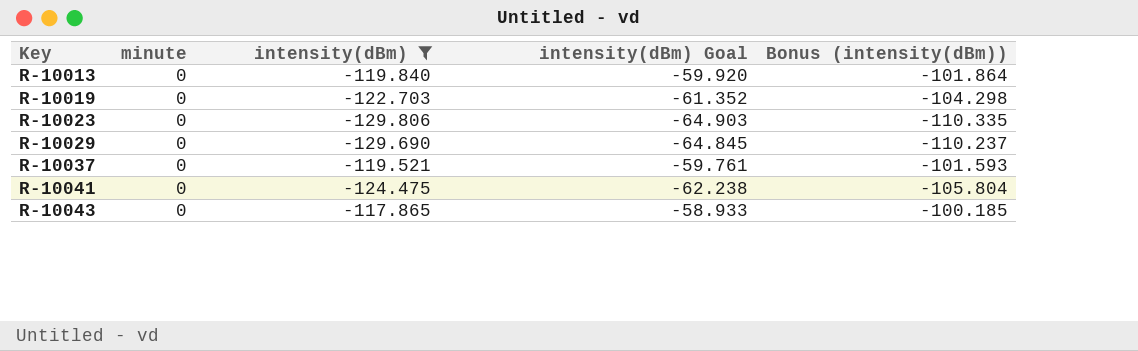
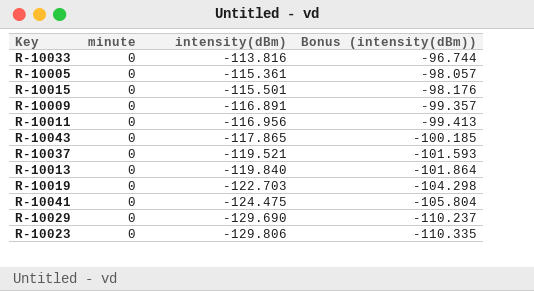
filter: intensity(dBm) <= -117.865 -> none
row order: Key ascending -> intensity(dBm) descending
column intensity(dBm) Goal | formula: [intensity(dBm)] * 0.5 -> none

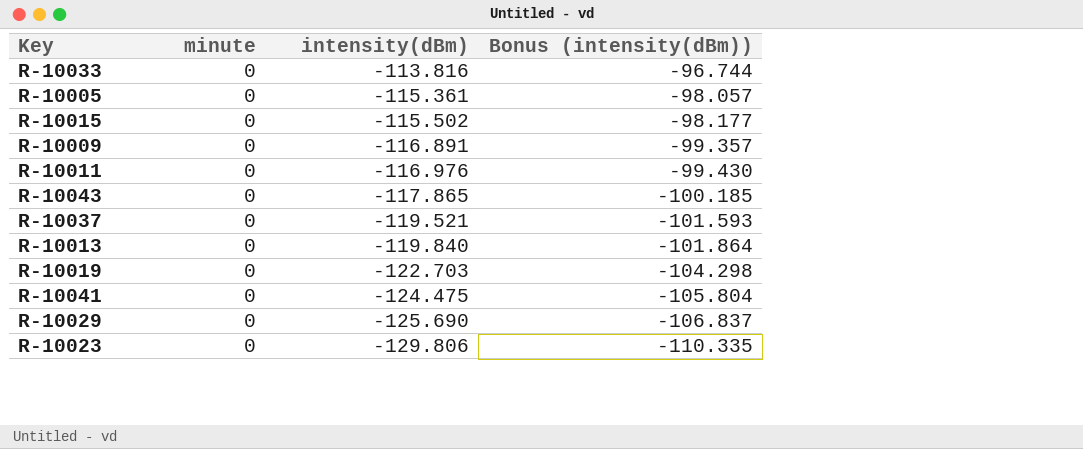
R-10015 | intensity(dBm): -115.501 -> -115.502
R-10015 | Bonus (intensity(dBm)): -98.176 -> -98.177
R-10011 | intensity(dBm): -116.956 -> -116.976
R-10011 | Bonus (intensity(dBm)): -99.413 -> -99.430
R-10029 | intensity(dBm): -129.690 -> -125.690
R-10029 | Bonus (intensity(dBm)): -110.237 -> -106.837

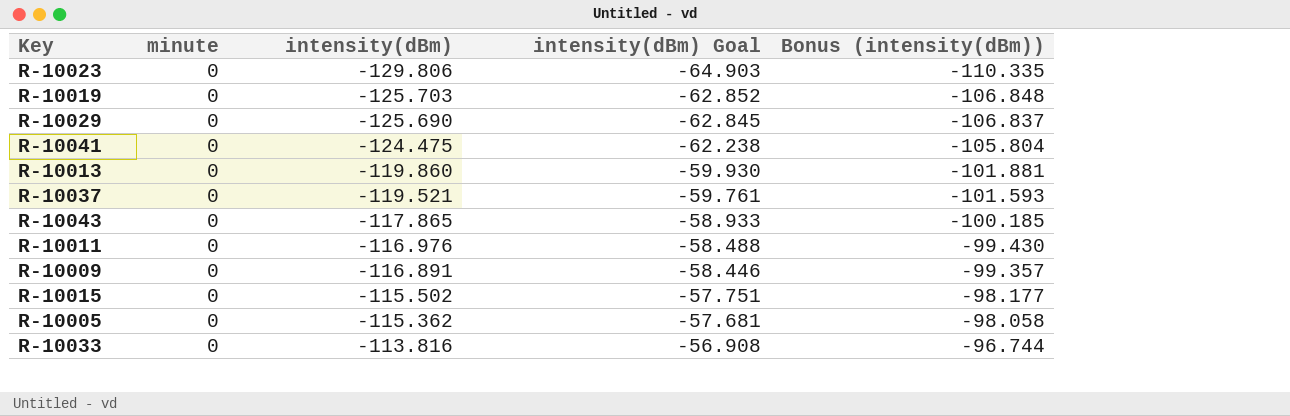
row order: intensity(dBm) descending -> intensity(dBm) ascending
column intensity(dBm) Goal | formula: none -> [intensity(dBm)] * 0.5
R-10019 | intensity(dBm): -122.703 -> -125.703
R-10019 | Bonus (intensity(dBm)): -104.298 -> -106.848
R-10013 | intensity(dBm): -119.840 -> -119.860
R-10013 | Bonus (intensity(dBm)): -101.864 -> -101.881
R-10005 | intensity(dBm): -115.361 -> -115.362
R-10005 | Bonus (intensity(dBm)): -98.057 -> -98.058

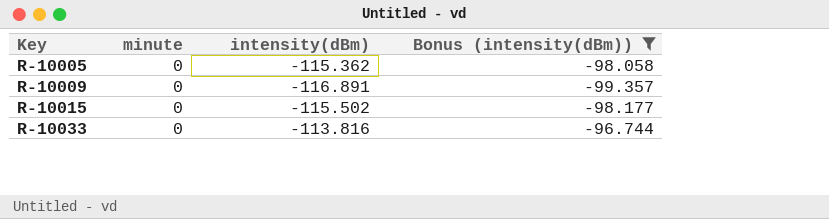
filter: none -> Bonus (intensity(dBm)) >= -99.357
row order: intensity(dBm) ascending -> Key ascending
column intensity(dBm) Goal | formula: [intensity(dBm)] * 0.5 -> none

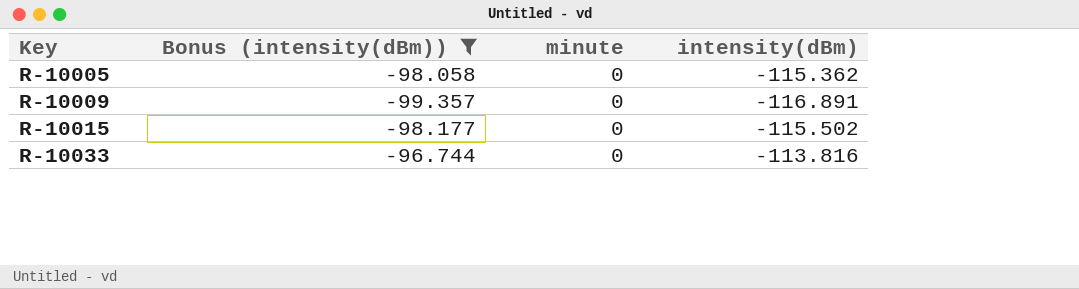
column Bonus (intensity(dBm)) | position: 4 -> 2

